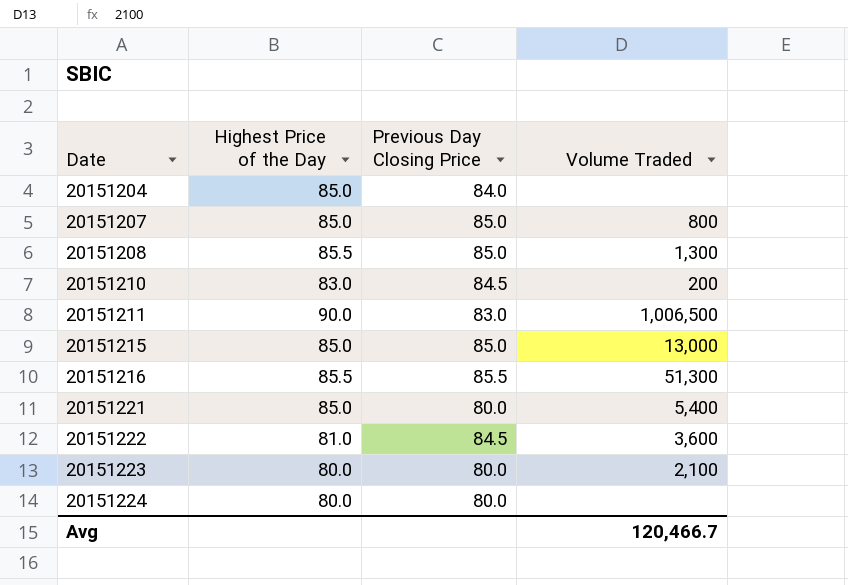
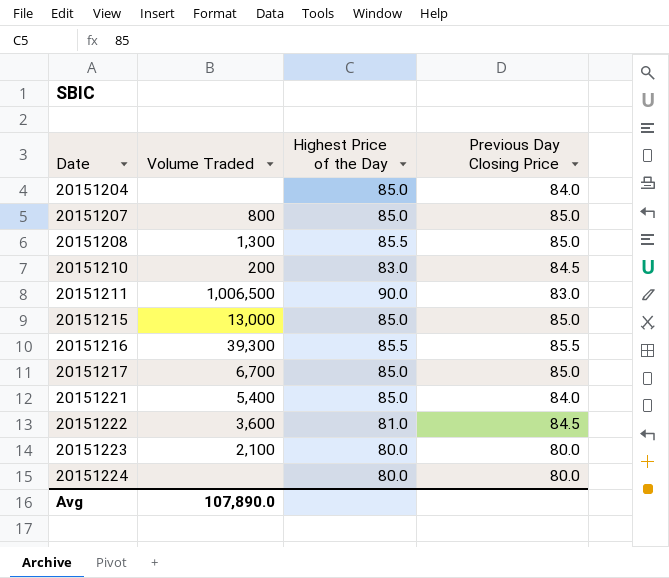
column Volume Traded | position: 4 -> 2
20151216 | Volume Traded: 51,300 -> 39,300
row 20151217: none -> 6,700 | 85.0 | 85.0
20151221 | Previous Day Closing Price: 80.0 -> 84.0
Avg | Volume Traded: 120,466.7 -> 107,890.0

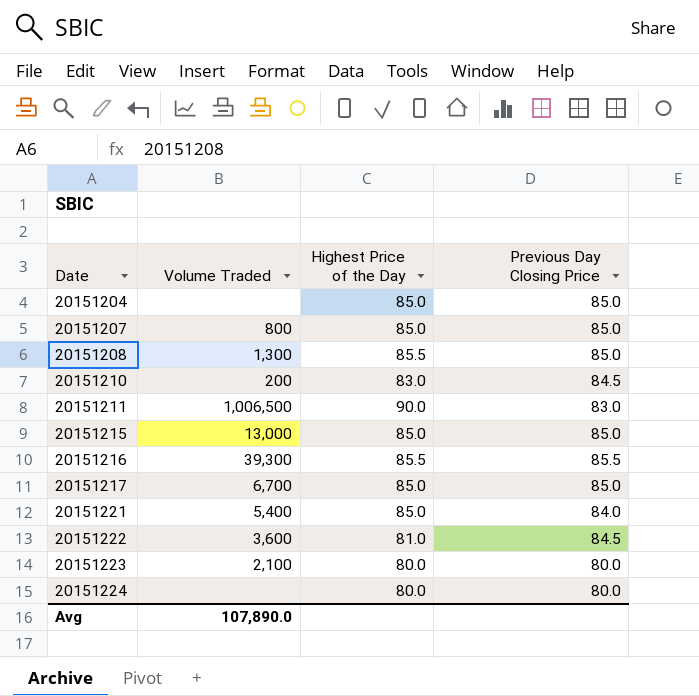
20151204 | Previous Day Closing Price: 84.0 -> 85.0

